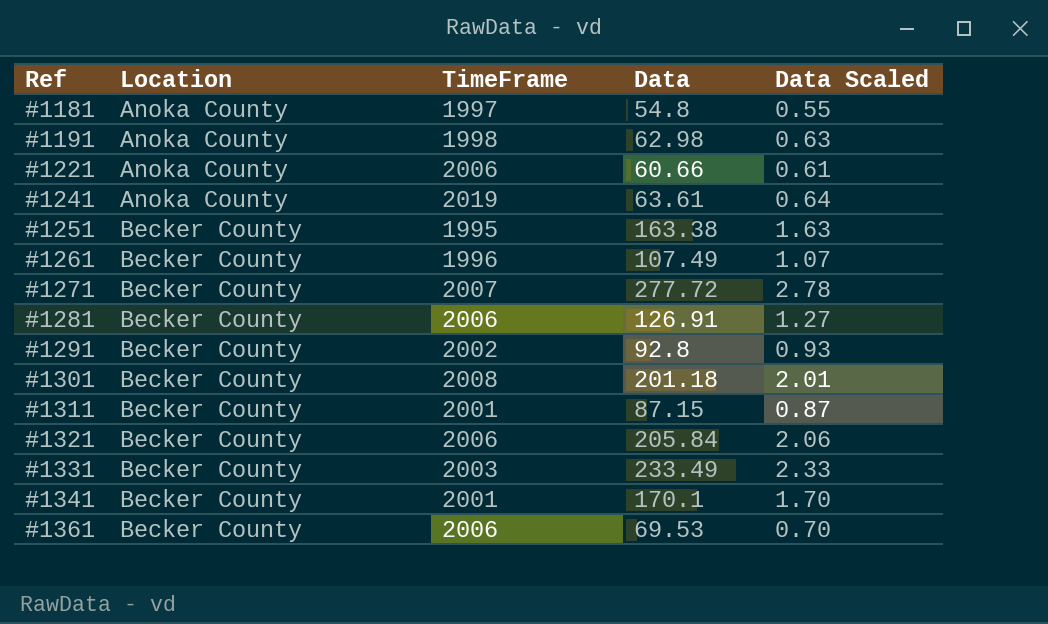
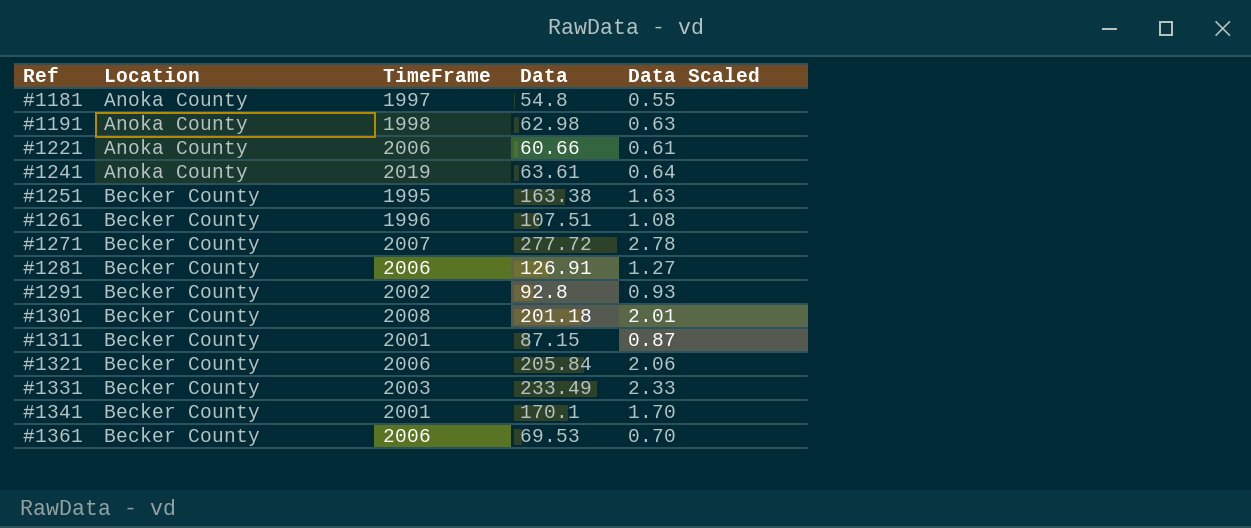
#1261 | Data: 107.49 -> 107.51
#1261 | Data Scaled: 1.07 -> 1.08

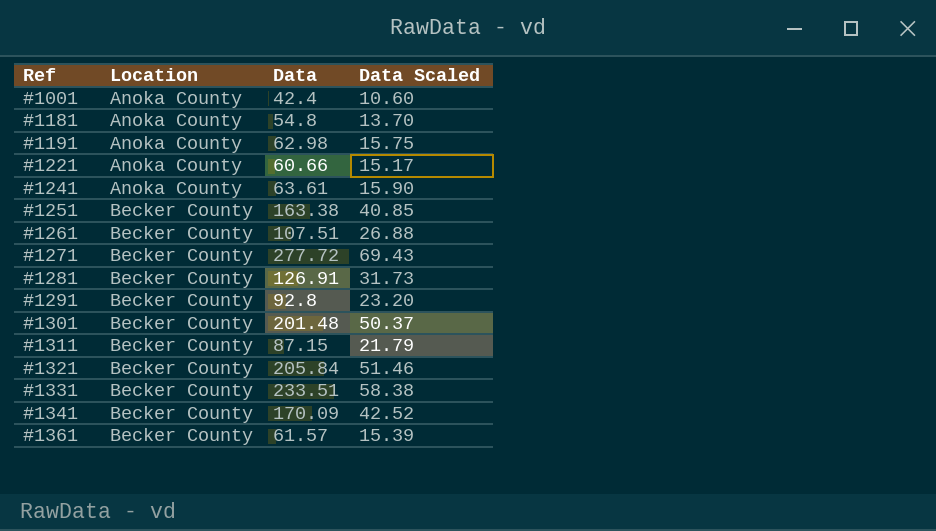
column TimeFrame | position: 3 -> none
column Data Scaled | formula: [Data] * 0.01 -> [Data] * 0.25
row #1001: none -> Anoka County | 42.4 | 10.60
#1301 | Data: 201.18 -> 201.48
#1331 | Data: 233.49 -> 233.51
#1341 | Data: 170.1 -> 170.09
#1361 | Data: 69.53 -> 61.57

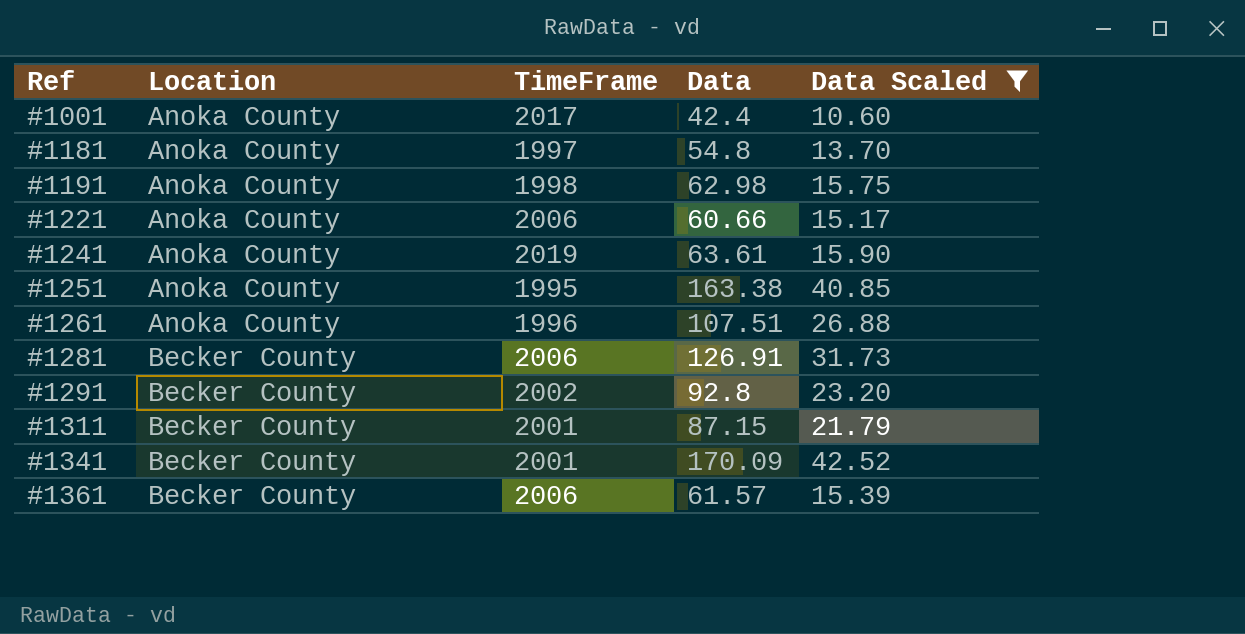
filter: none -> Data Scaled <= 42.52
column TimeFrame | position: none -> 3
#1251 | Location: Becker County -> Anoka County
#1261 | Location: Becker County -> Anoka County

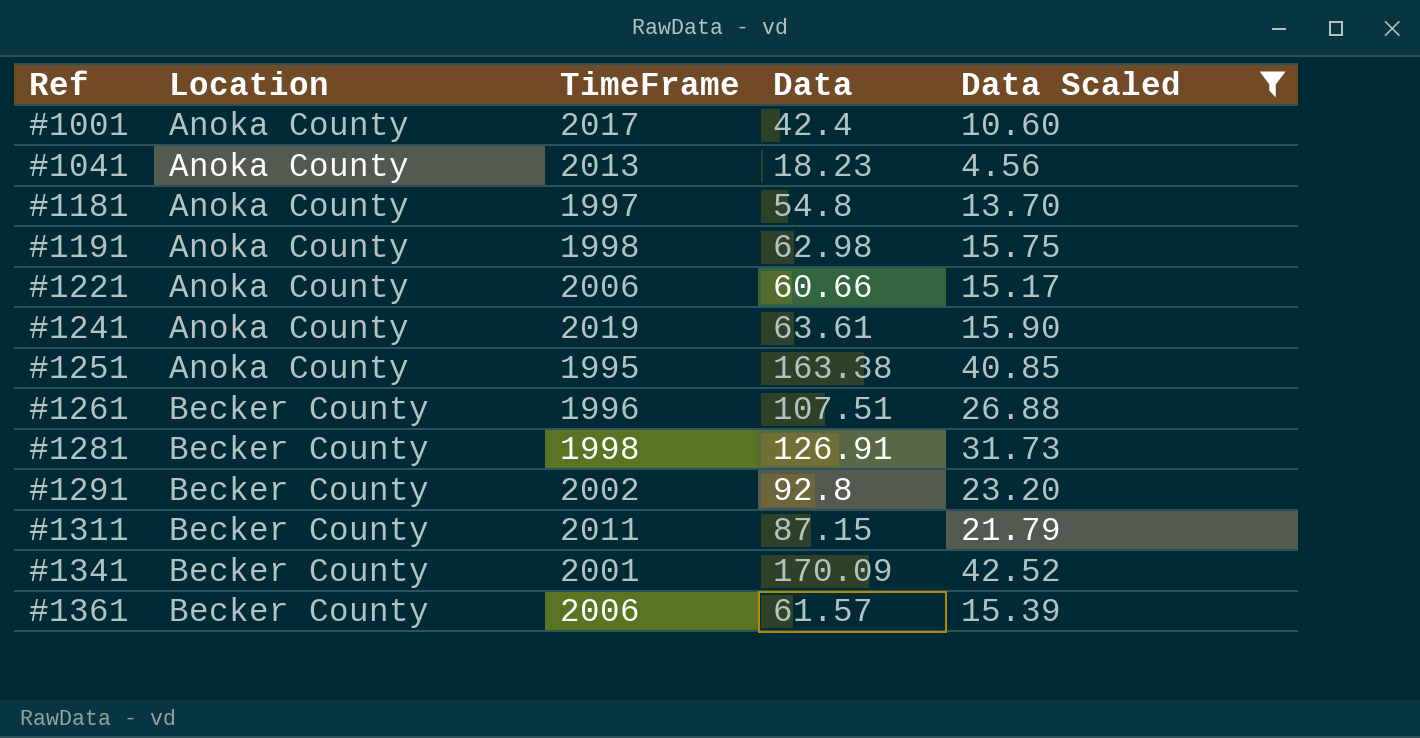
row #1041: none -> Anoka County | 2013 | 18.23 | 4.56
#1261 | Location: Anoka County -> Becker County
#1281 | TimeFrame: 2006 -> 1998
#1311 | TimeFrame: 2001 -> 2011

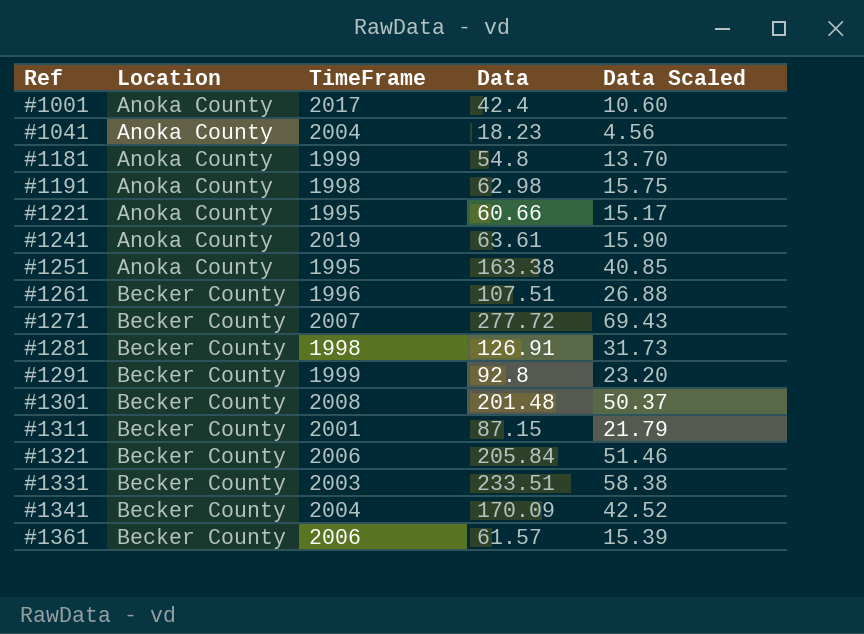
filter: Data Scaled <= 42.52 -> none
#1041 | TimeFrame: 2013 -> 2004
#1181 | TimeFrame: 1997 -> 1999
#1221 | TimeFrame: 2006 -> 1995
#1291 | TimeFrame: 2002 -> 1999
#1311 | TimeFrame: 2011 -> 2001
#1341 | TimeFrame: 2001 -> 2004

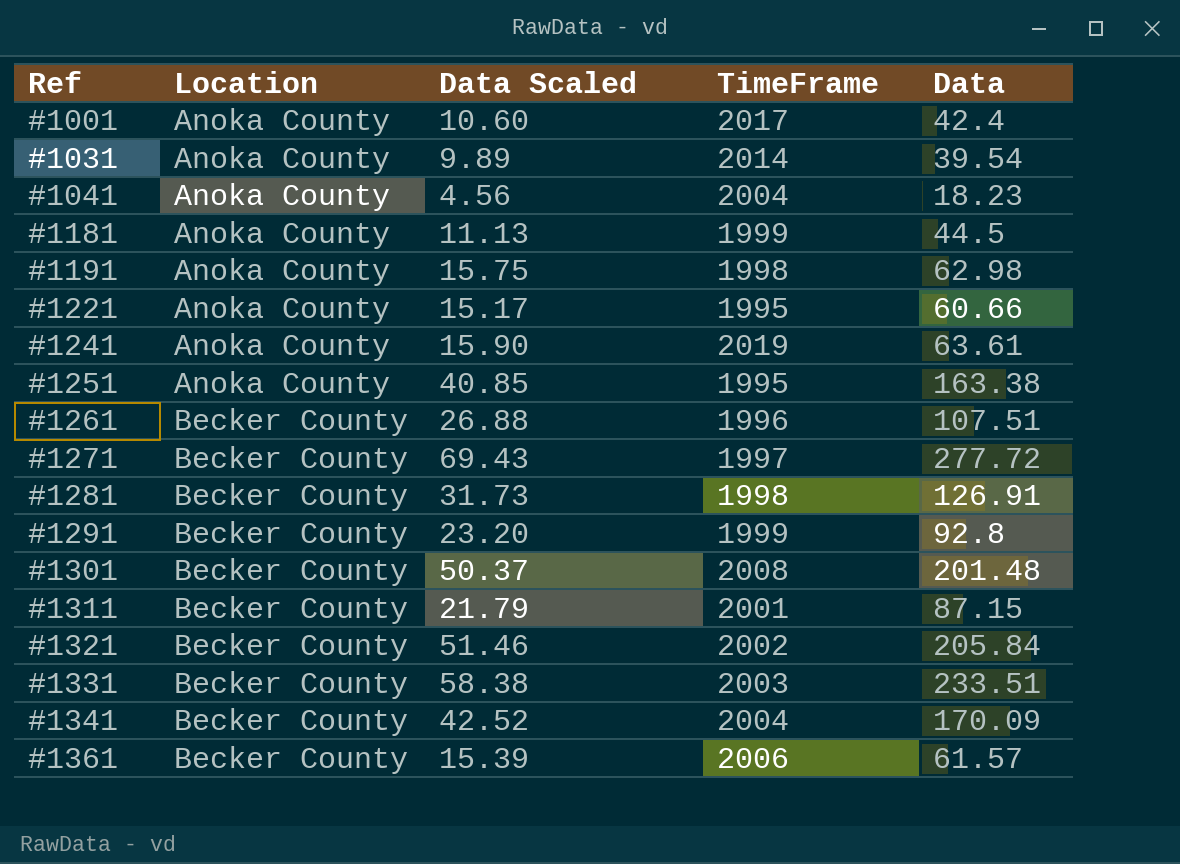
column Data Scaled | position: 5 -> 3
row #1031: none -> Anoka County | 9.89 | 2014 | 39.54
#1181 | Data Scaled: 13.70 -> 11.13
#1181 | Data: 54.8 -> 44.5
#1271 | TimeFrame: 2007 -> 1997
#1321 | TimeFrame: 2006 -> 2002

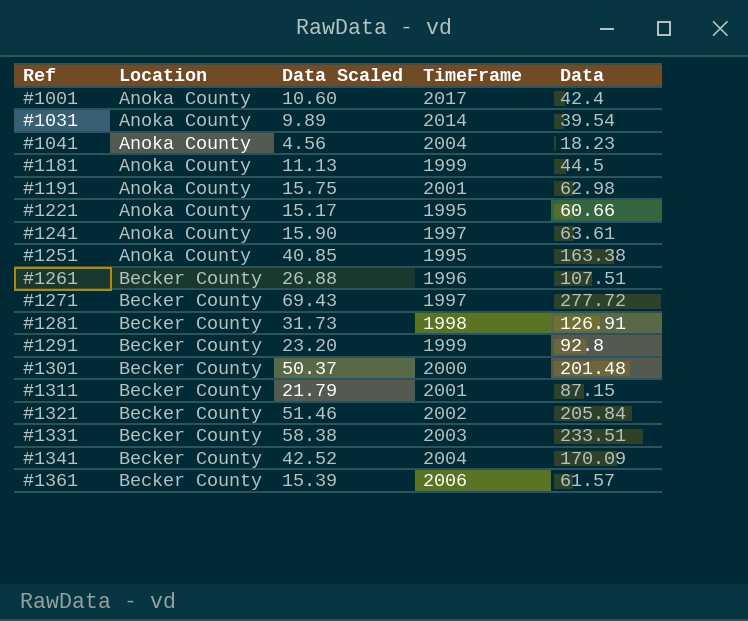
#1191 | TimeFrame: 1998 -> 2001
#1241 | TimeFrame: 2019 -> 1997
#1301 | TimeFrame: 2008 -> 2000

